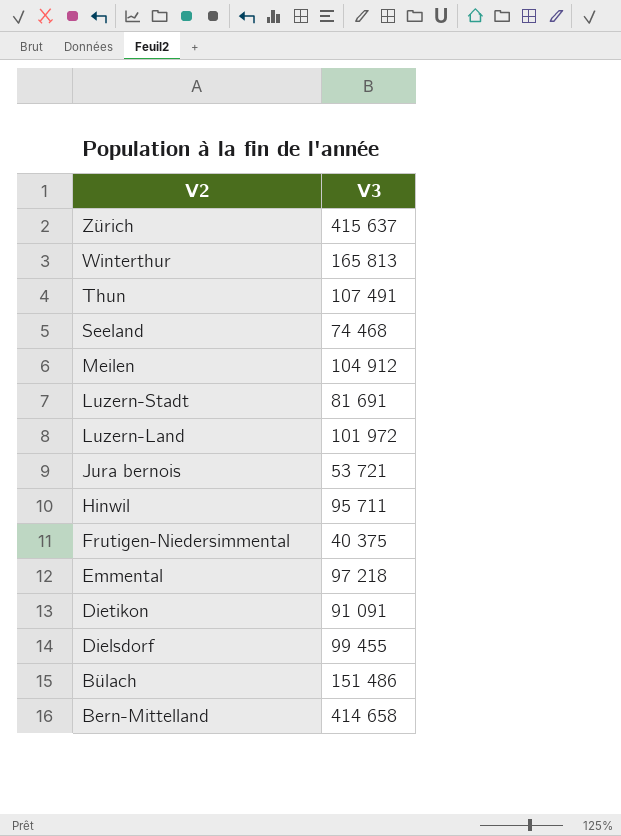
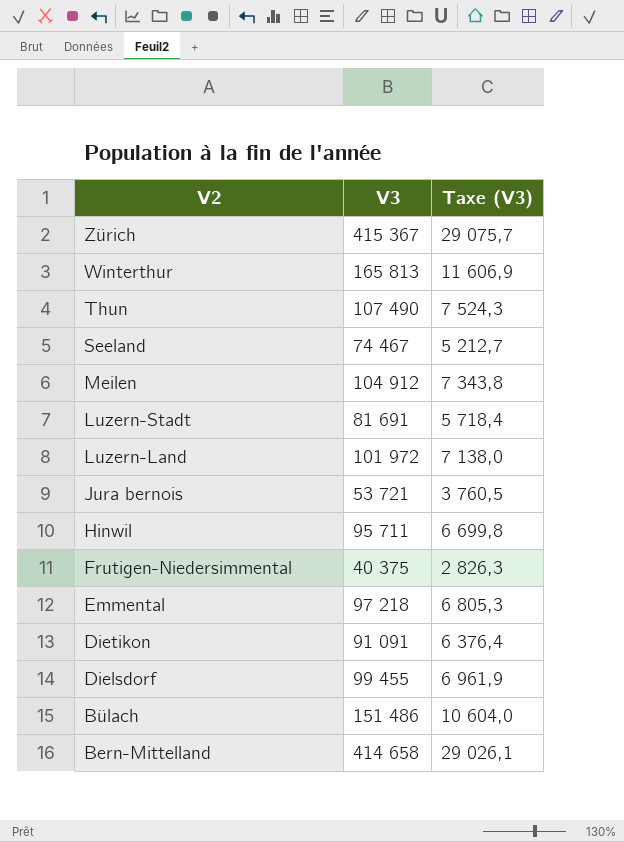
column Taxe (V3) | formula: none -> [V3] * 0,07
Zürich | V3: 415 637 -> 415 367
Thun | V3: 107 491 -> 107 490
Seeland | V3: 74 468 -> 74 467

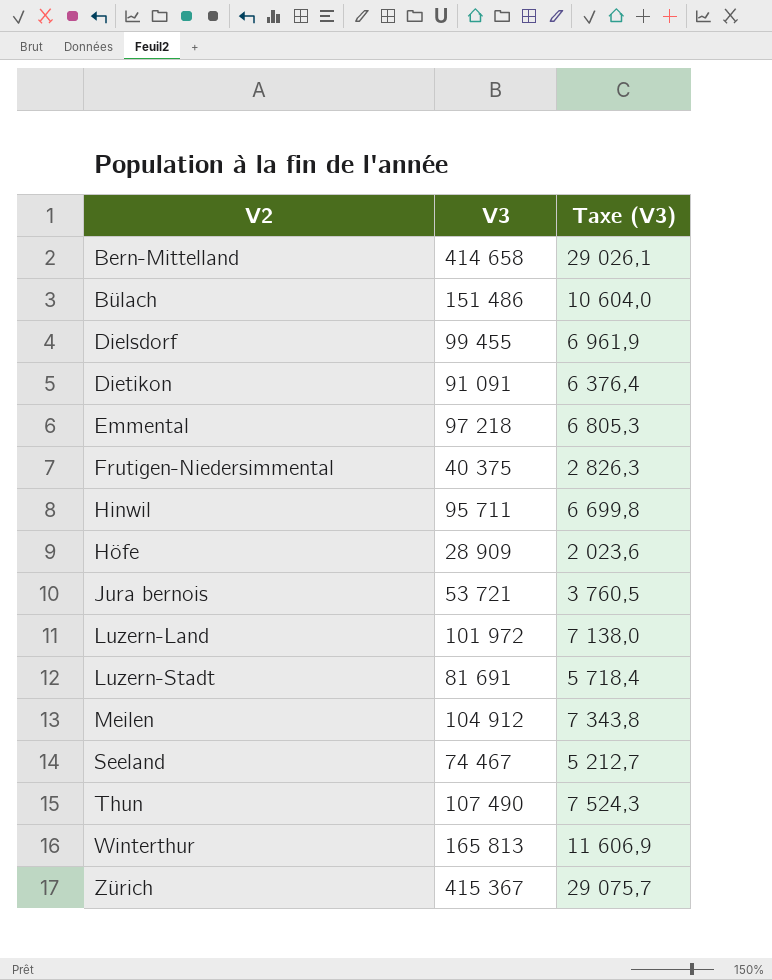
row order: V2 descending -> V2 ascending
row Höfe: none -> 28 909 | 2 023,6

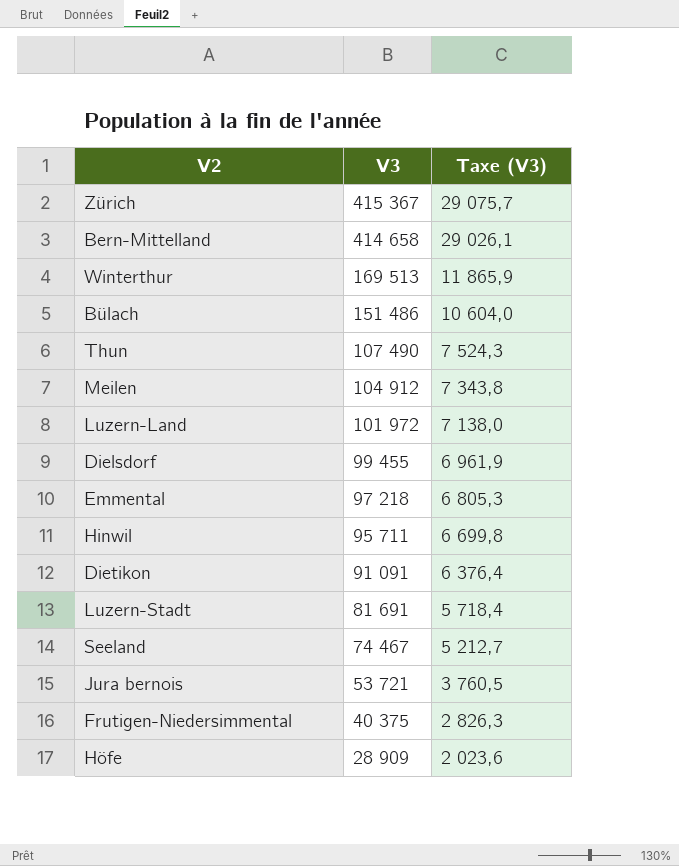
row order: V2 ascending -> V3 descending
Winterthur | V3: 165 813 -> 169 513
Winterthur | Taxe (V3): 11 606,9 -> 11 865,9

